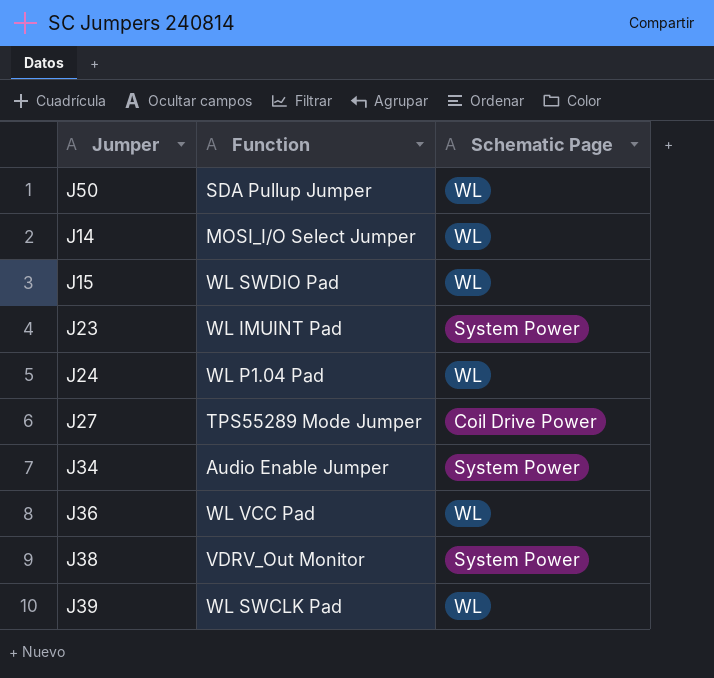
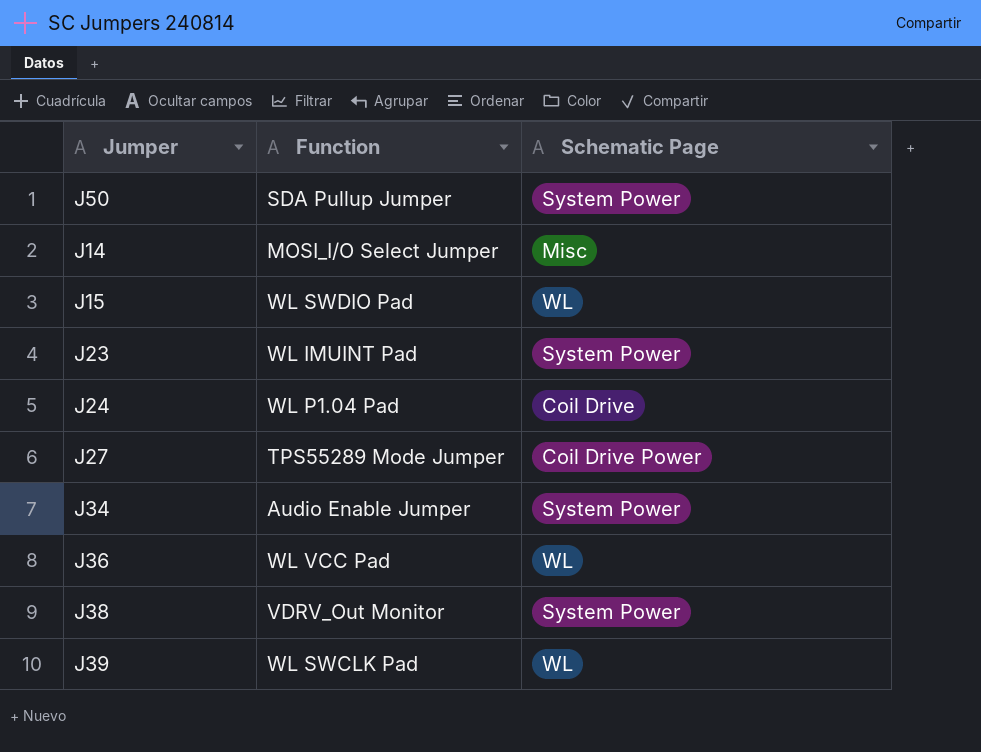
J50 | Schematic Page: WL -> System Power
J14 | Schematic Page: WL -> Misc
J24 | Schematic Page: WL -> Coil Drive

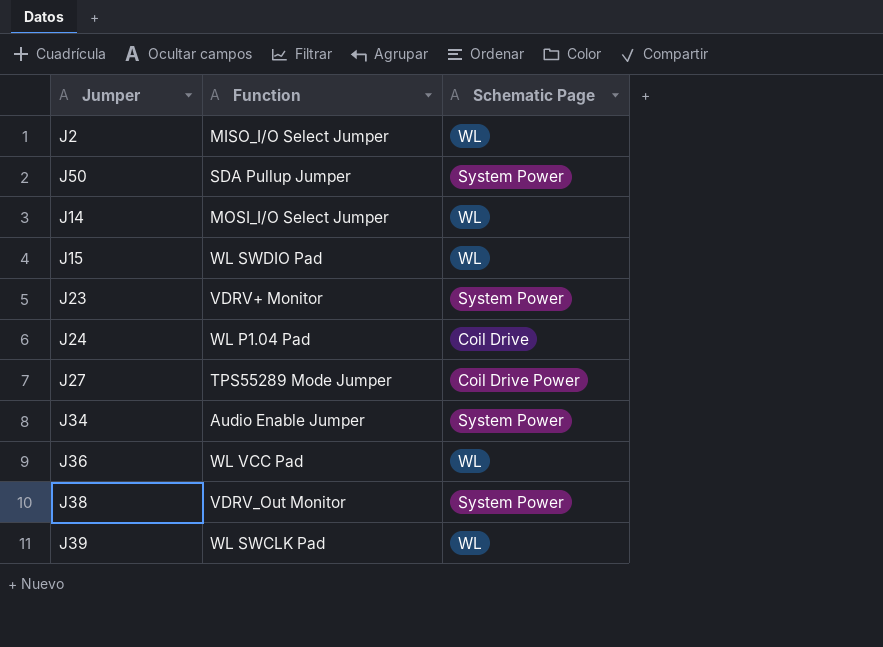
row J2: none -> MISO_I/O Select Jumper | WL
J14 | Schematic Page: Misc -> WL
J23 | Function: WL IMUINT Pad -> VDRV+ Monitor

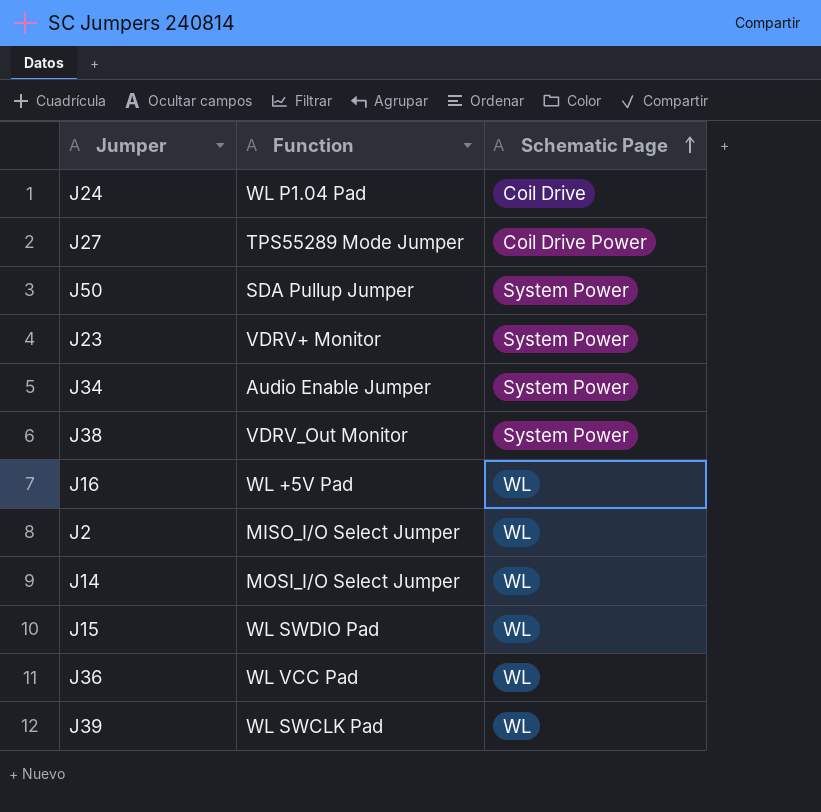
row order: none -> Schematic Page ascending
row J16: none -> WL +5V Pad | WL

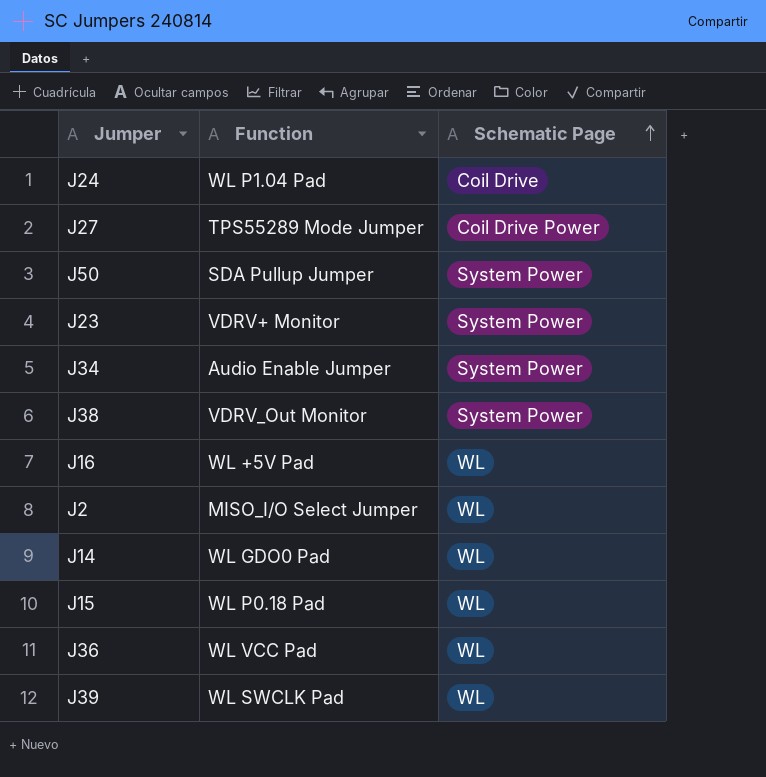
J14 | Function: MOSI_I/O Select Jumper -> WL GDO0 Pad
J15 | Function: WL SWDIO Pad -> WL P0.18 Pad

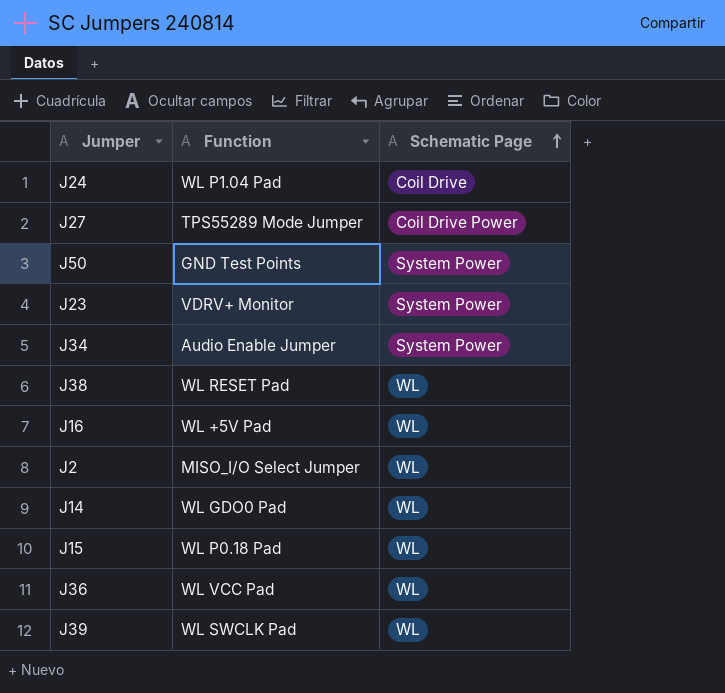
J50 | Function: SDA Pullup Jumper -> GND Test Points
J38 | Function: VDRV_Out Monitor -> WL RESET Pad
J38 | Schematic Page: System Power -> WL

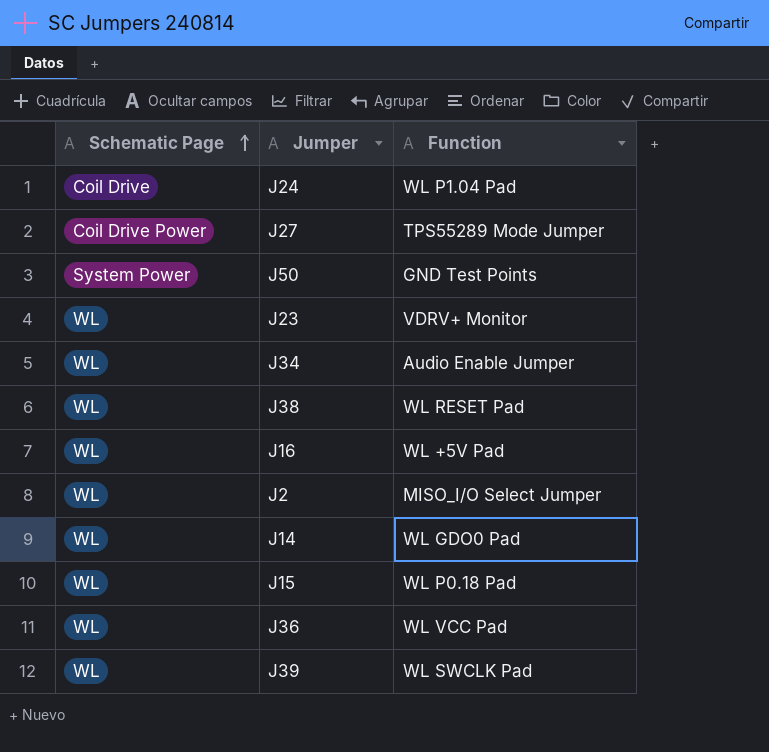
column Schematic Page | position: 3 -> 1
J23 | Schematic Page: System Power -> WL
J34 | Schematic Page: System Power -> WL

